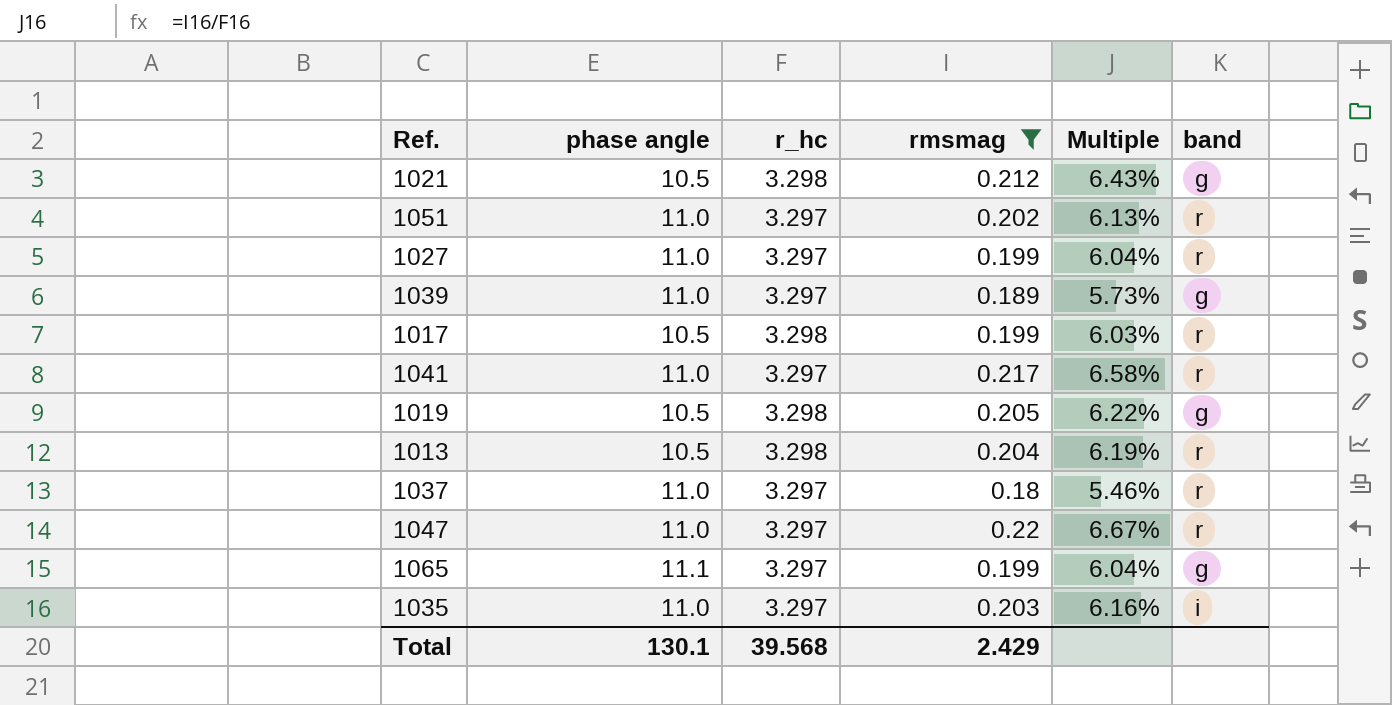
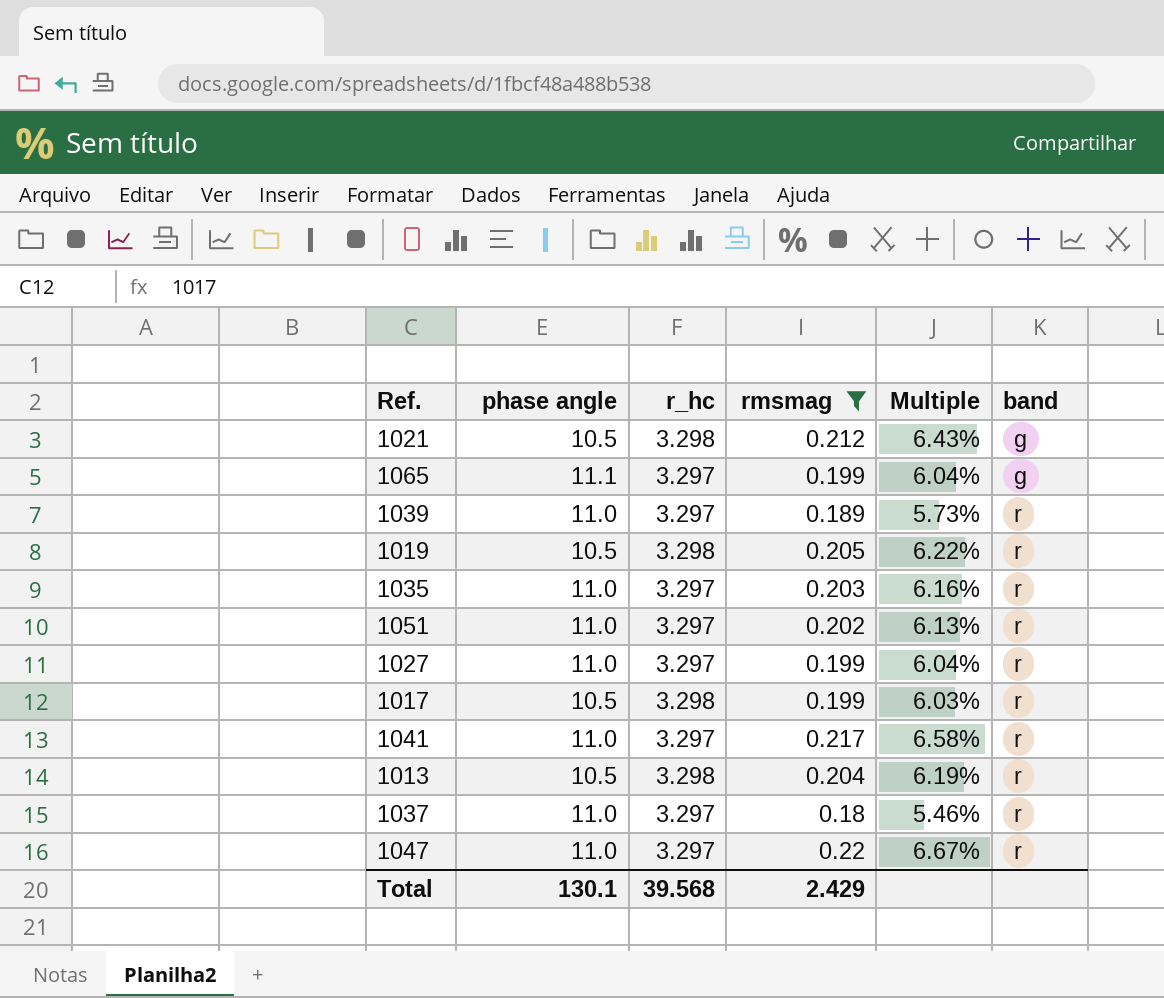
row order: none -> band ascending
1039 | band: g -> r
1019 | band: g -> r
1035 | band: i -> r

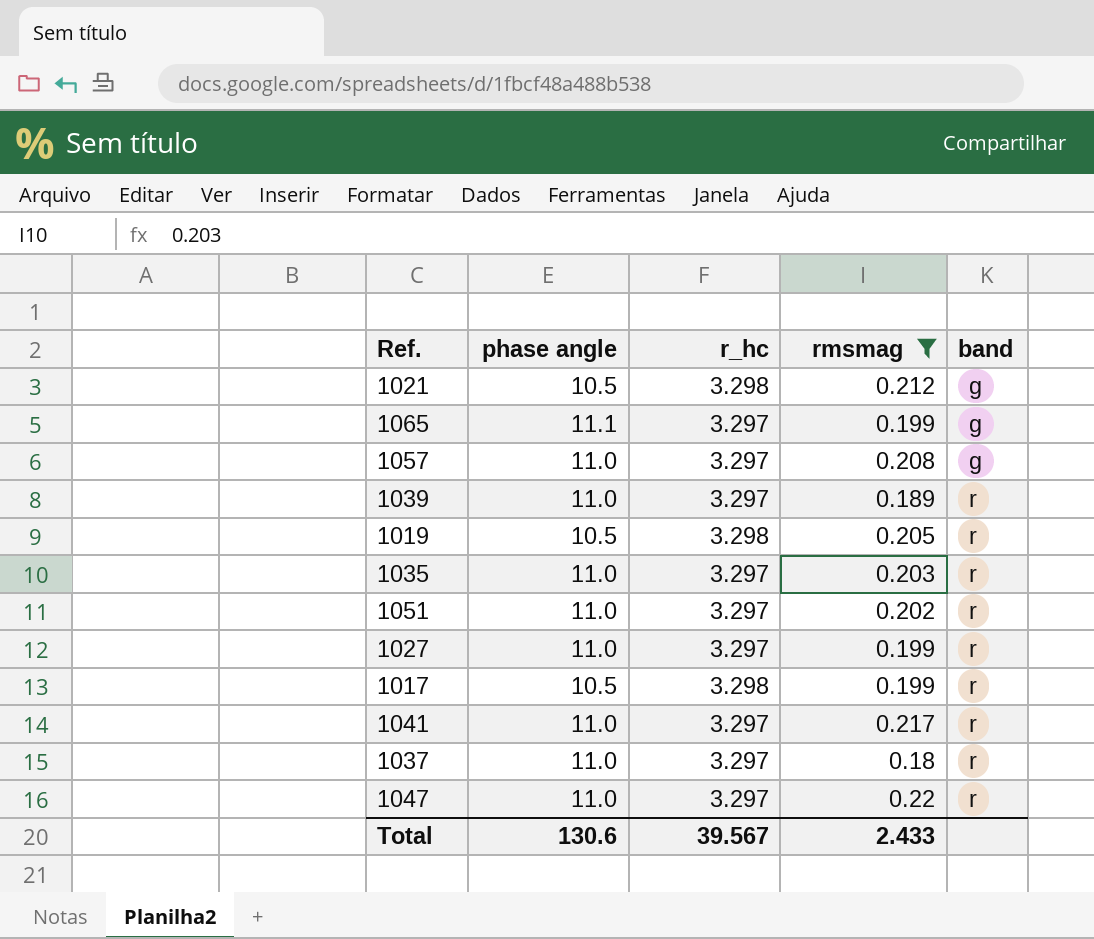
column Multiple | formula: [rmsmag] / [r_hc] -> none
row 1013: 10.5 | 3.298 | 0.204 | 6.19% | r -> none
row 1057: none -> 11.0 | 3.297 | 0.208 | g
Total | phase angle: 130.1 -> 130.6
Total | r_hc: 39.568 -> 39.567
Total | rmsmag: 2.429 -> 2.433

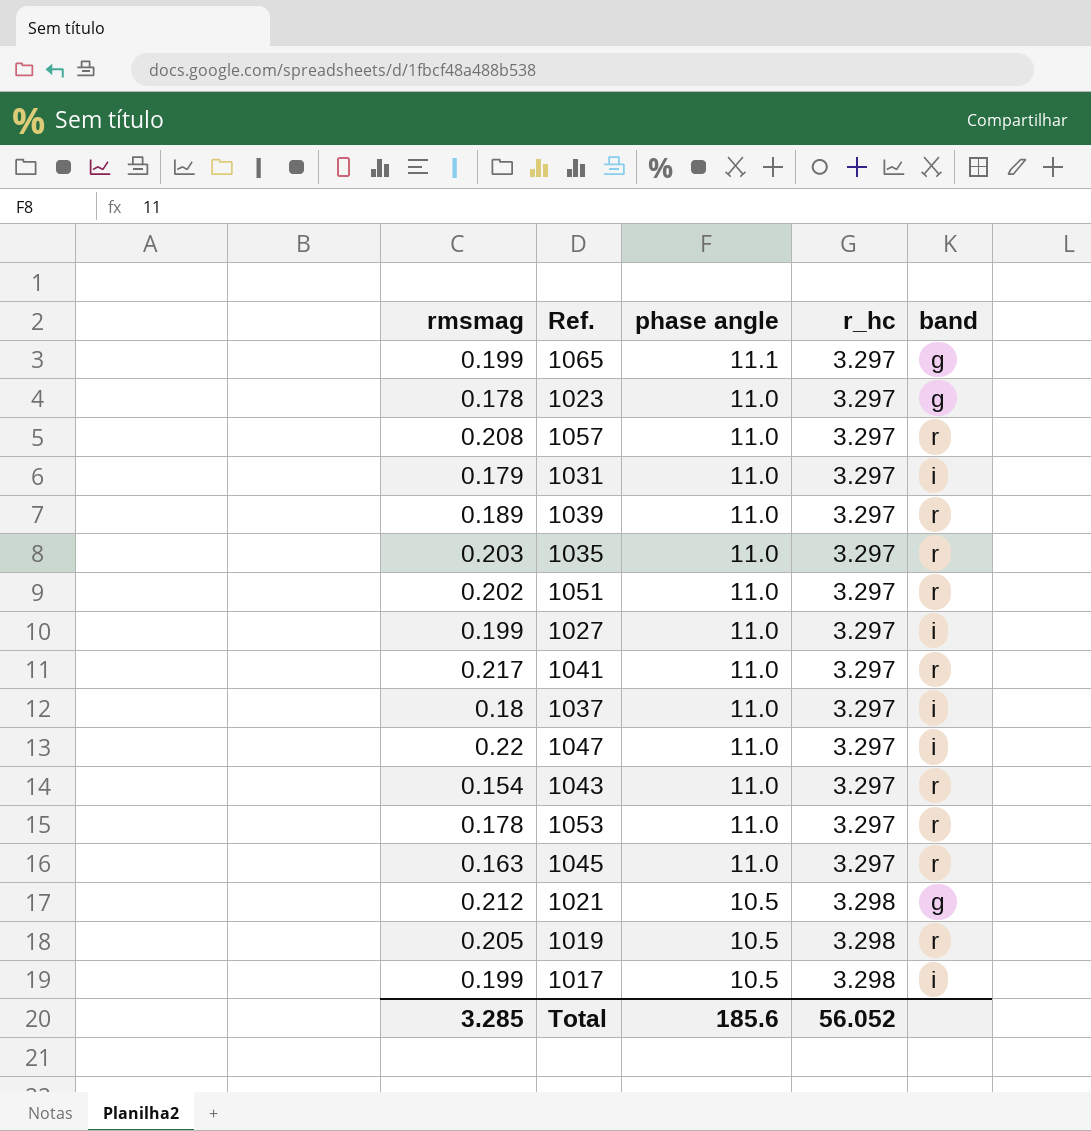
filter: rmsmag >= 0.18 -> none
row order: band ascending -> phase angle descending
column rmsmag | position: 4 -> 1
1057 | band: g -> r
1027 | band: r -> i
1037 | band: r -> i
1047 | band: r -> i
1017 | band: r -> i
Total | rmsmag: 2.433 -> 3.285
Total | phase angle: 130.6 -> 185.6
Total | r_hc: 39.567 -> 56.052

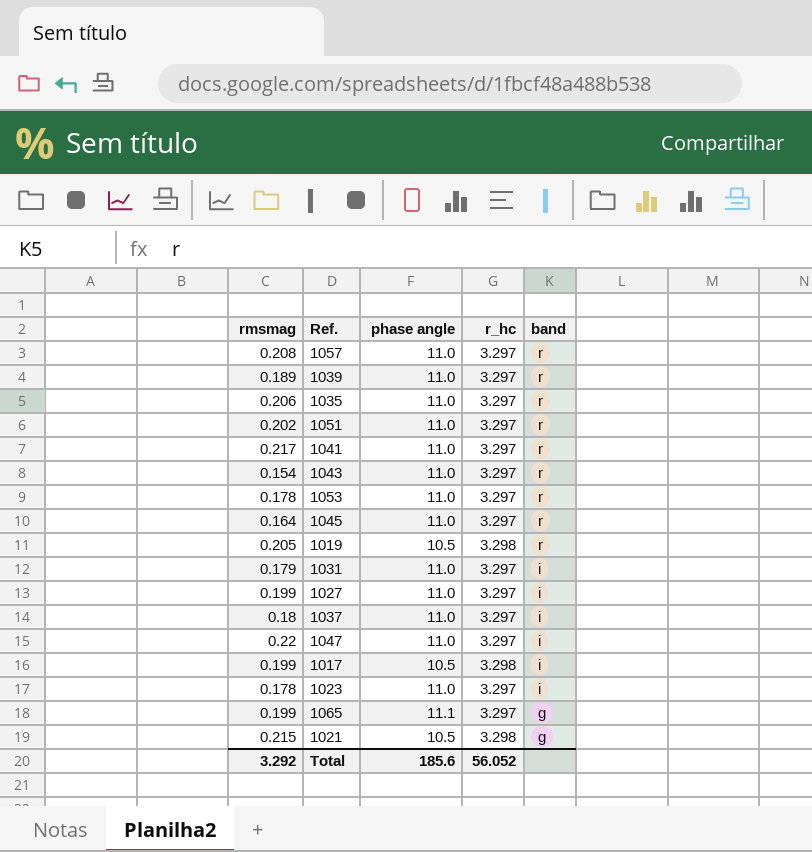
row order: phase angle descending -> band descending
1035 | rmsmag: 0.203 -> 0.206
1045 | rmsmag: 0.163 -> 0.164
1023 | band: g -> i
1021 | rmsmag: 0.212 -> 0.215
Total | rmsmag: 3.285 -> 3.292

